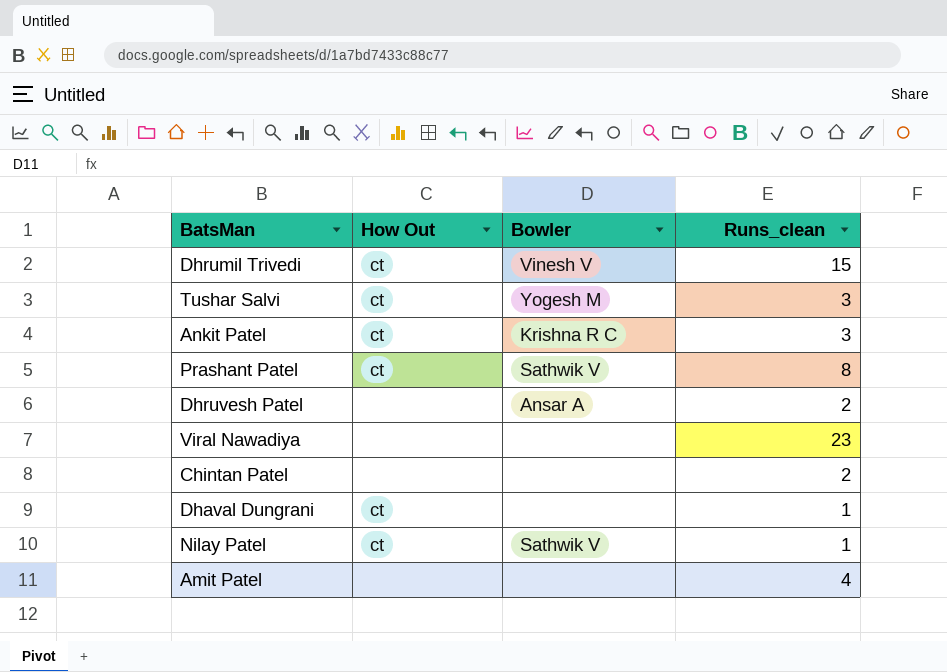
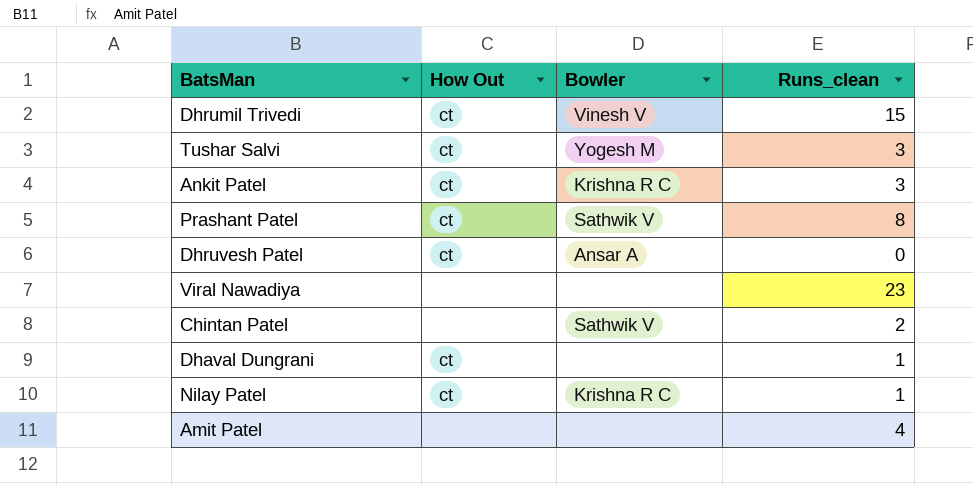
Dhruvesh Patel | How Out: none -> ct
Dhruvesh Patel | Runs_clean: 2 -> 0
Chintan Patel | Bowler: none -> Sathwik V
Nilay Patel | Bowler: Sathwik V -> Krishna R C

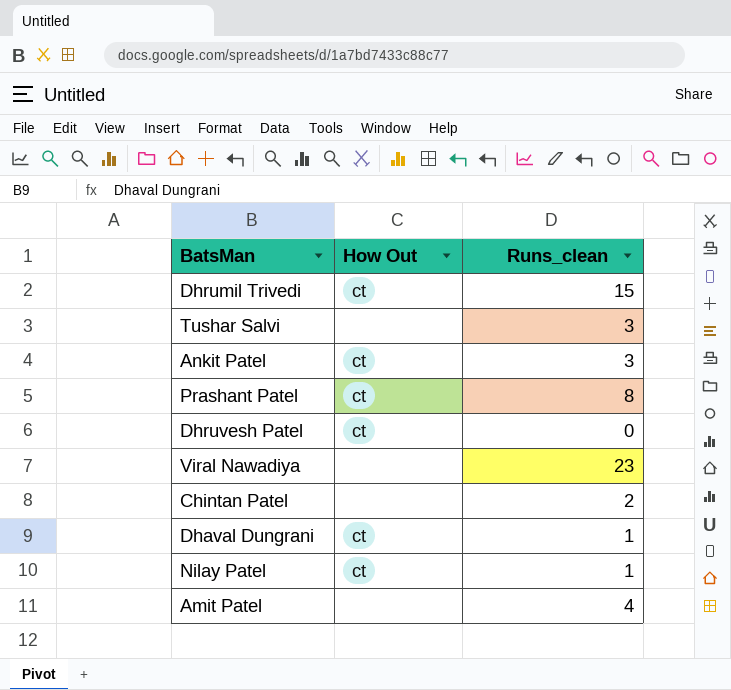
column Bowler | position: 3 -> none
Tushar Salvi | How Out: ct -> none

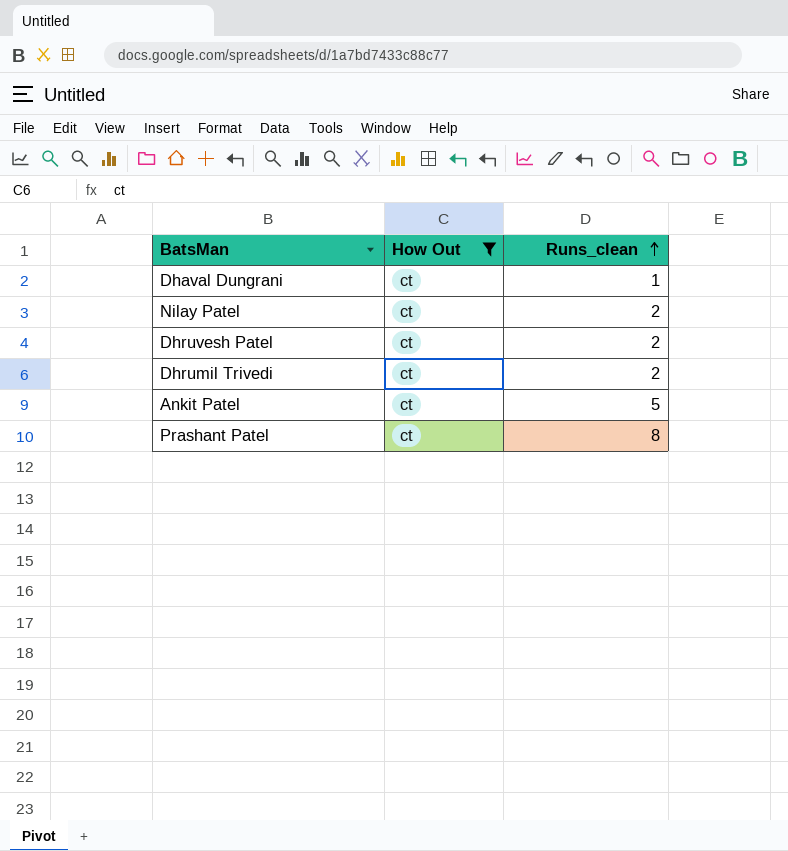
filter: none -> How Out = ct
row order: none -> Runs_clean ascending
Nilay Patel | Runs_clean: 1 -> 2
Dhruvesh Patel | Runs_clean: 0 -> 2
Dhrumil Trivedi | Runs_clean: 15 -> 2
Ankit Patel | Runs_clean: 3 -> 5

